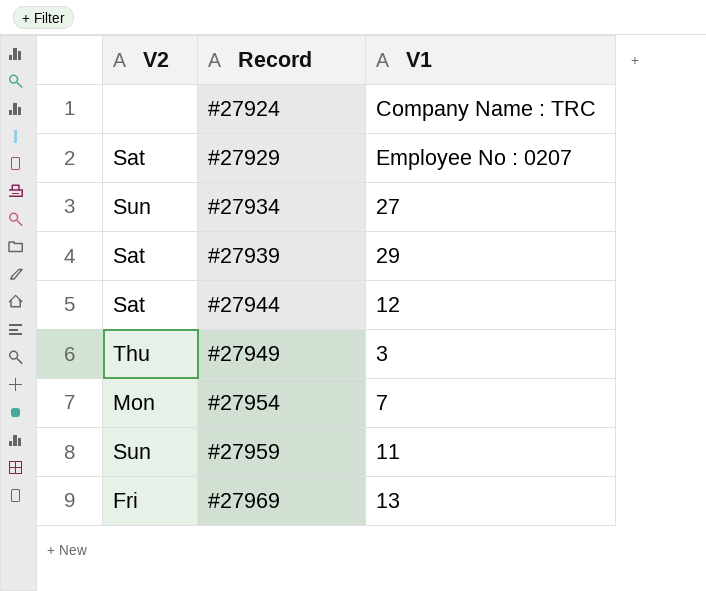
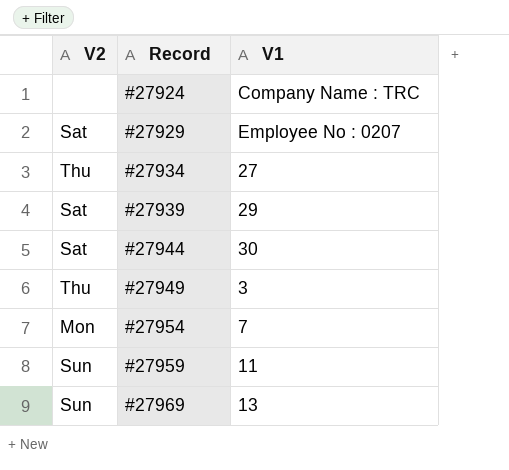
#27934 | V2: Sun -> Thu
#27944 | V1: 12 -> 30
#27969 | V2: Fri -> Sun

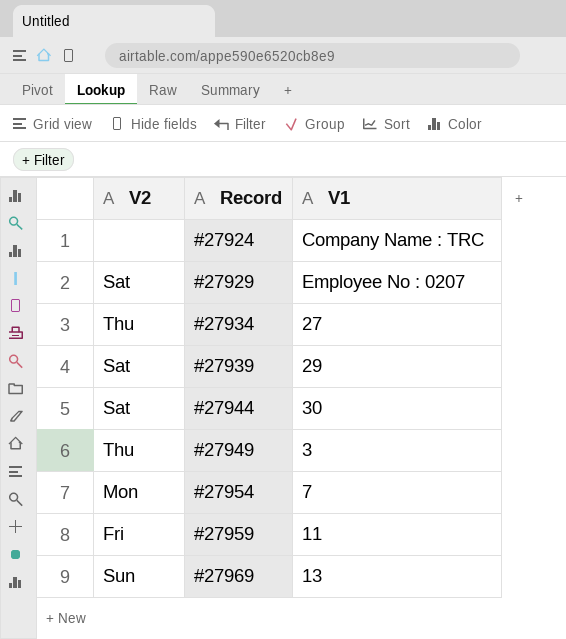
#27959 | V2: Sun -> Fri

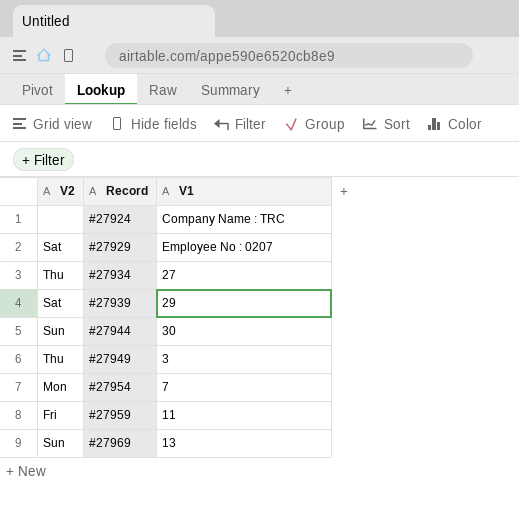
#27944 | V2: Sat -> Sun

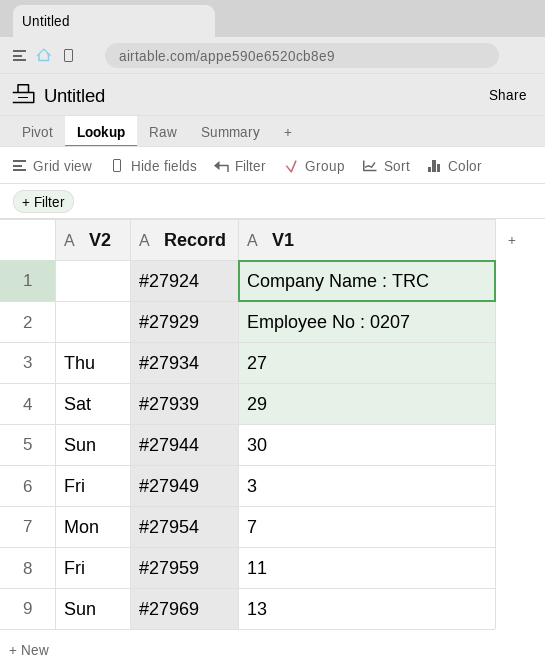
#27929 | V2: Sat -> none
#27949 | V2: Thu -> Fri

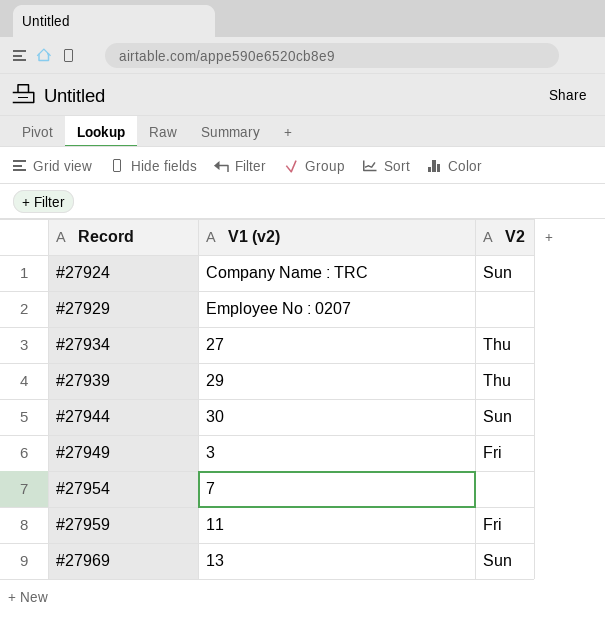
column name: V1 -> V1 (v2)
column V2 | position: 1 -> 3
#27924 | V2: none -> Sun
#27939 | V2: Sat -> Thu
#27954 | V2: Mon -> none

